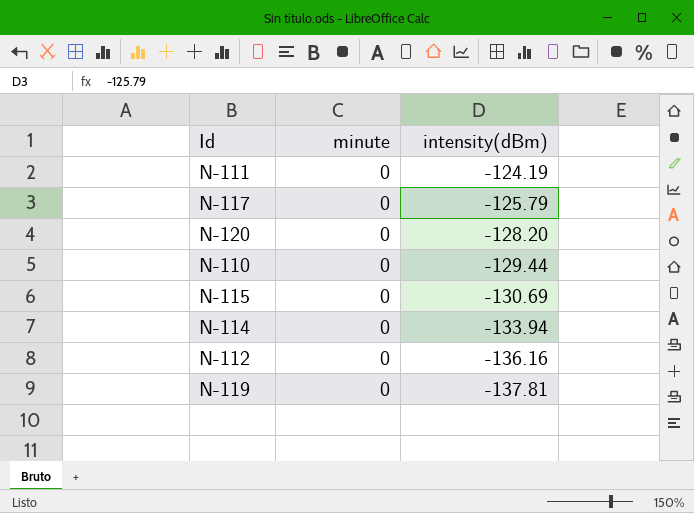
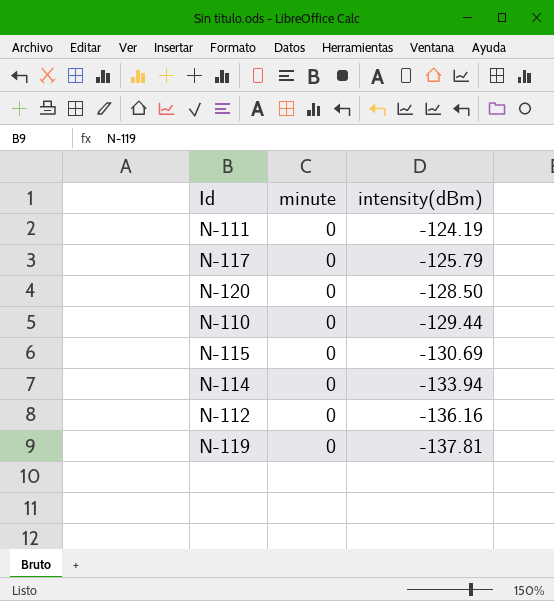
N-120 | intensity(dBm): -128.20 -> -128.50

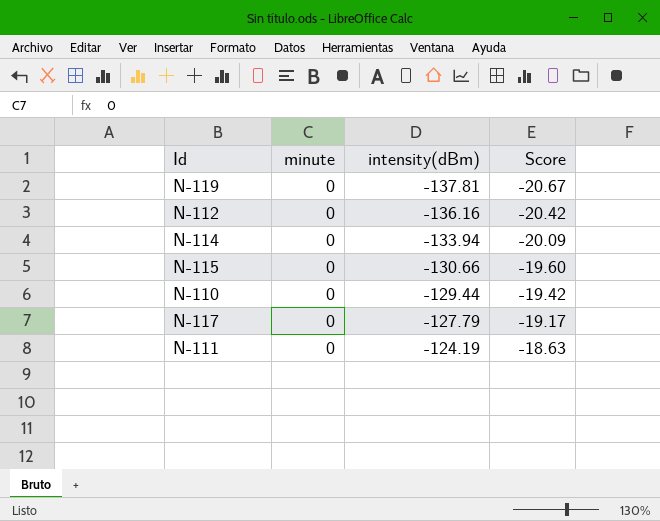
row order: intensity(dBm) descending -> intensity(dBm) ascending
column Score | formula: none -> [intensity(dBm)] * 0.15
row N-120: 0 | -128.50 -> none
N-115 | intensity(dBm): -130.69 -> -130.66
N-117 | intensity(dBm): -125.79 -> -127.79

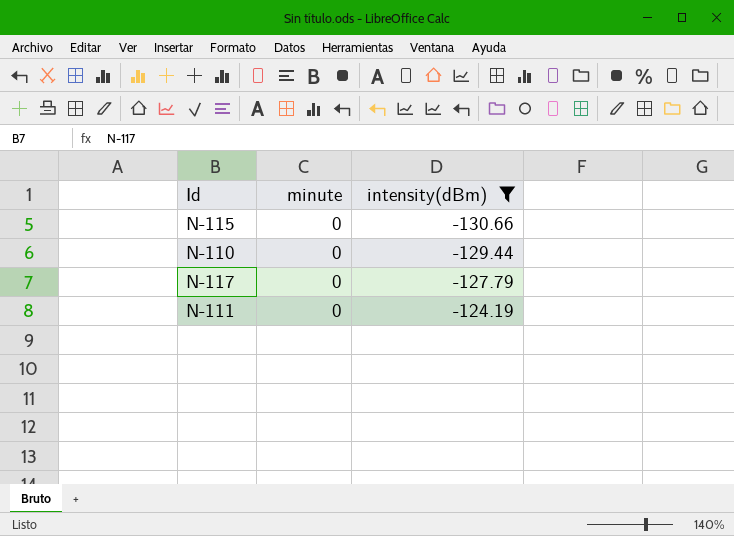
filter: none -> intensity(dBm) >= -130.66
column Score | formula: [intensity(dBm)] * 0.15 -> none

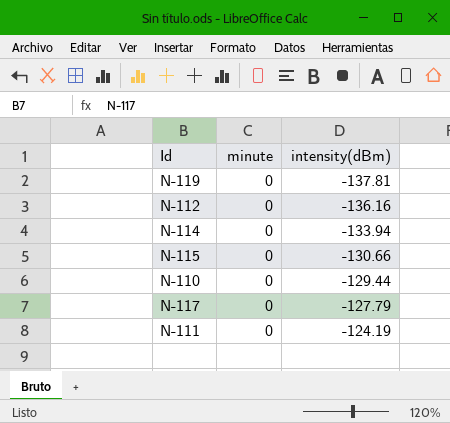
filter: intensity(dBm) >= -130.66 -> none

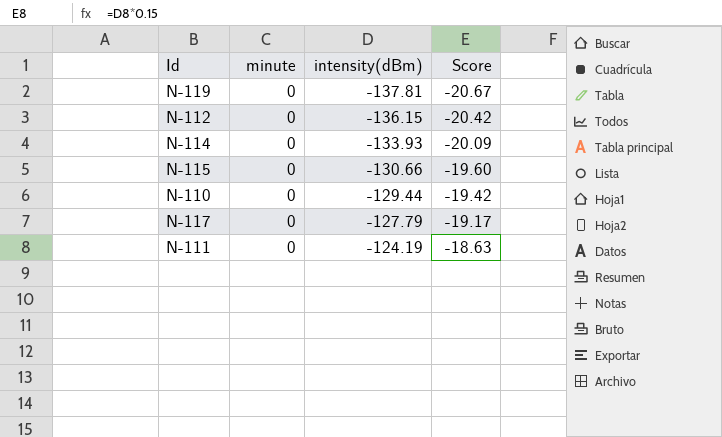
column Score | formula: none -> [intensity(dBm)] * 0.15
N-112 | intensity(dBm): -136.16 -> -136.15
N-114 | intensity(dBm): -133.94 -> -133.93

